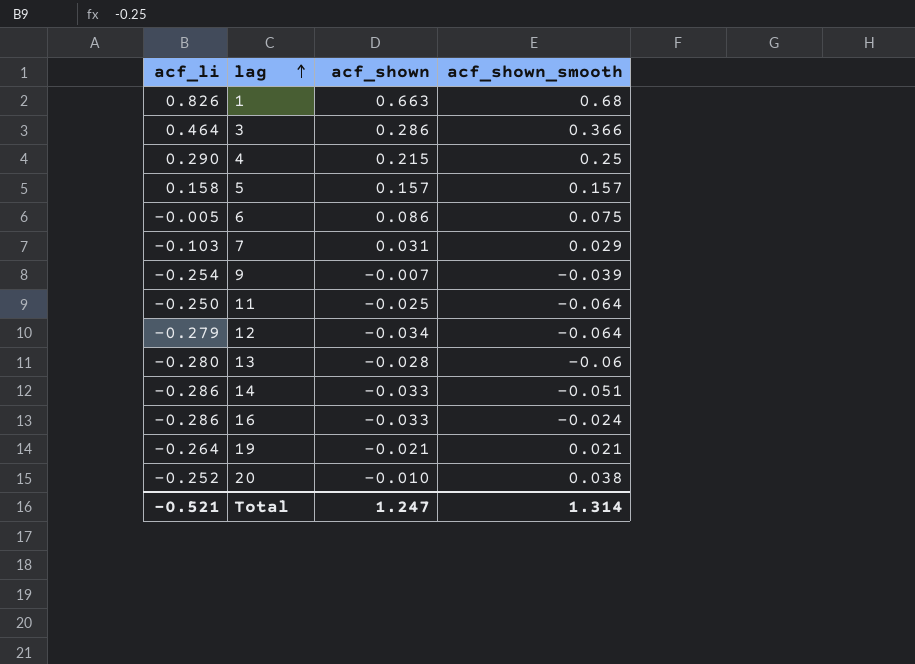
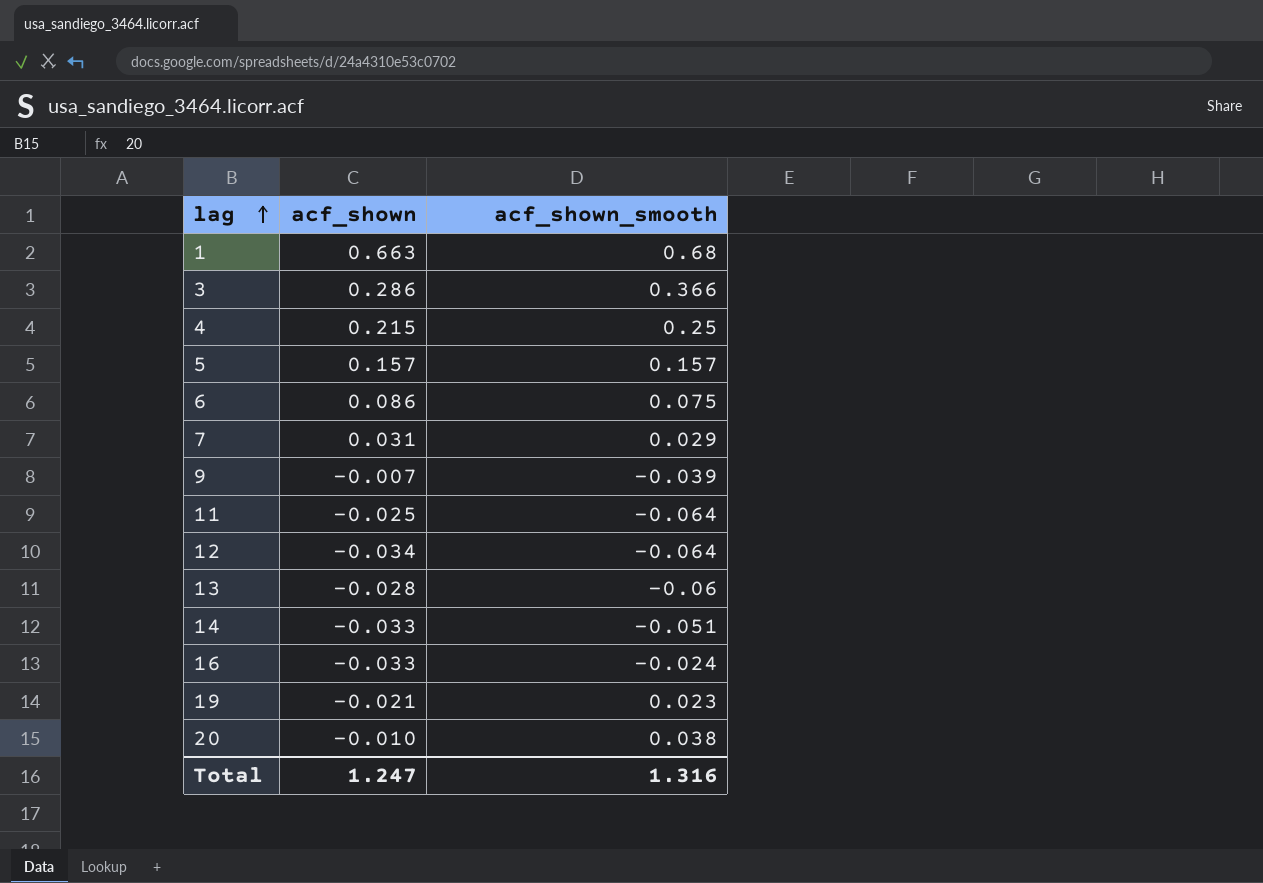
column acf_li | position: 1 -> none
19 | acf_shown_smooth: 0.021 -> 0.023
Total | acf_shown_smooth: 1.314 -> 1.316

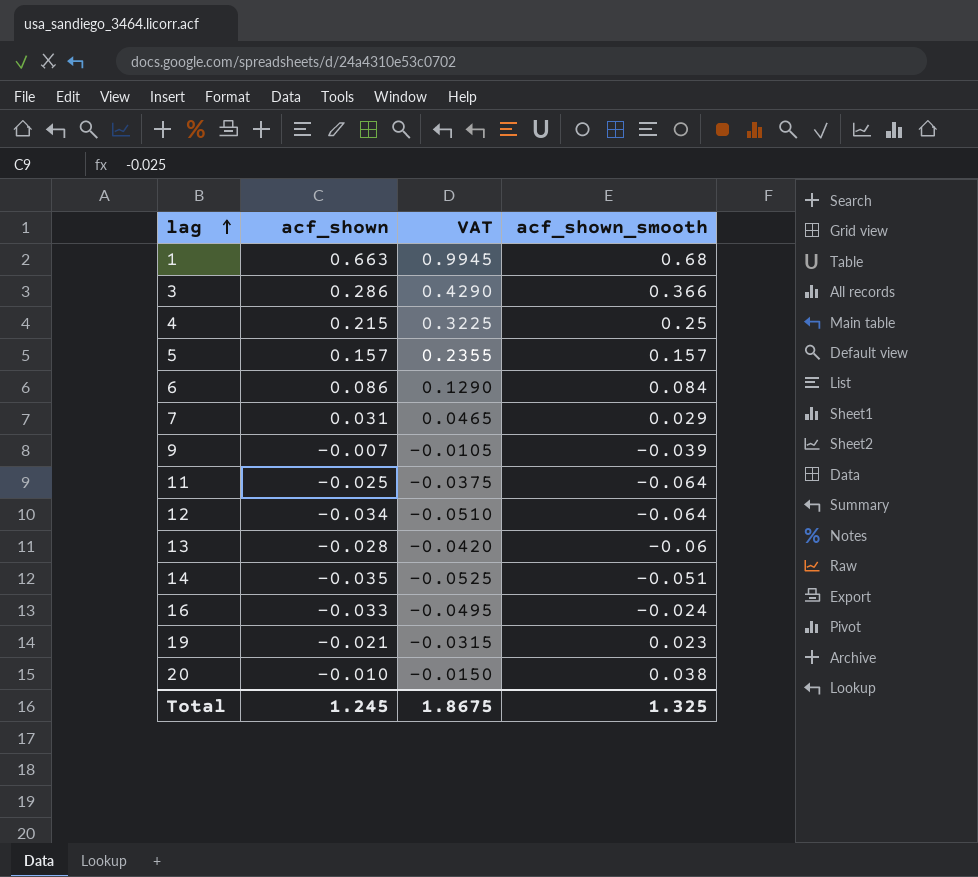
column VAT | formula: none -> [acf_shown] * 1.5
6 | acf_shown_smooth: 0.075 -> 0.084
14 | acf_shown: -0.033 -> -0.035
Total | acf_shown: 1.247 -> 1.245
Total | acf_shown_smooth: 1.316 -> 1.325

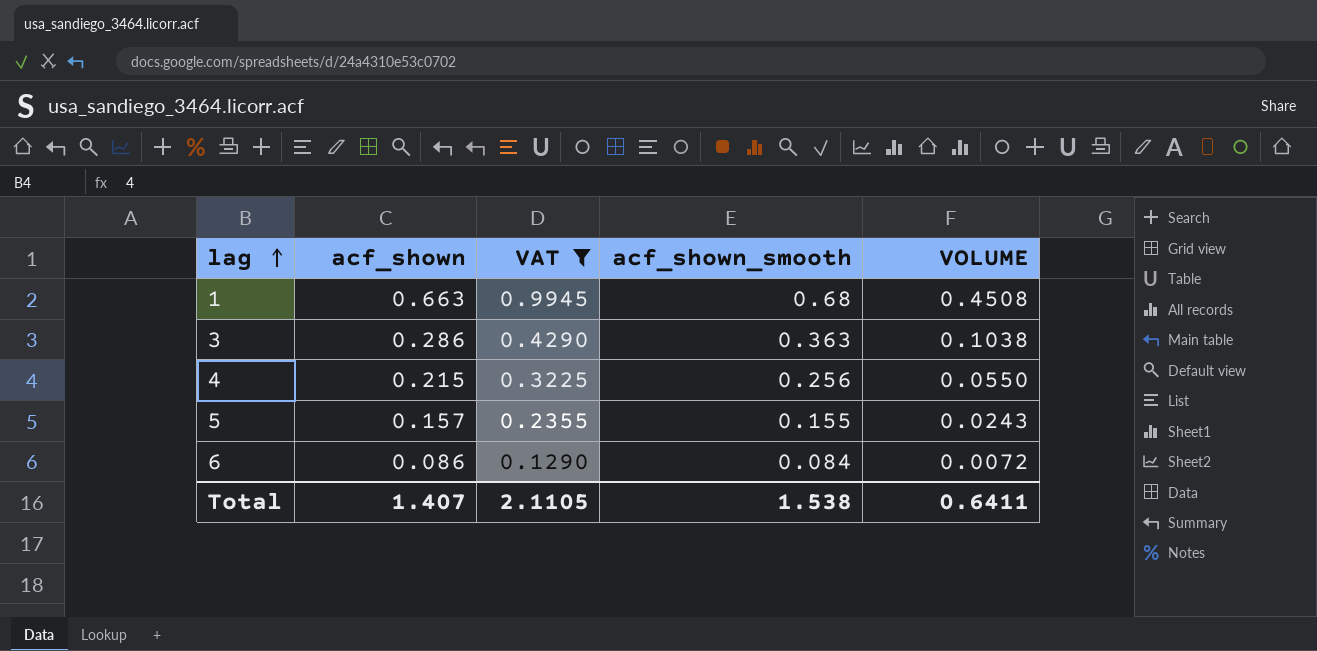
filter: none -> VAT >= 0.1290
column VOLUME | formula: none -> [acf_shown] * [acf_shown_smooth]
3 | acf_shown_smooth: 0.366 -> 0.363
4 | acf_shown_smooth: 0.25 -> 0.256
5 | acf_shown_smooth: 0.157 -> 0.155
Total | acf_shown: 1.245 -> 1.407
Total | VAT: 1.8675 -> 2.1105
Total | acf_shown_smooth: 1.325 -> 1.538

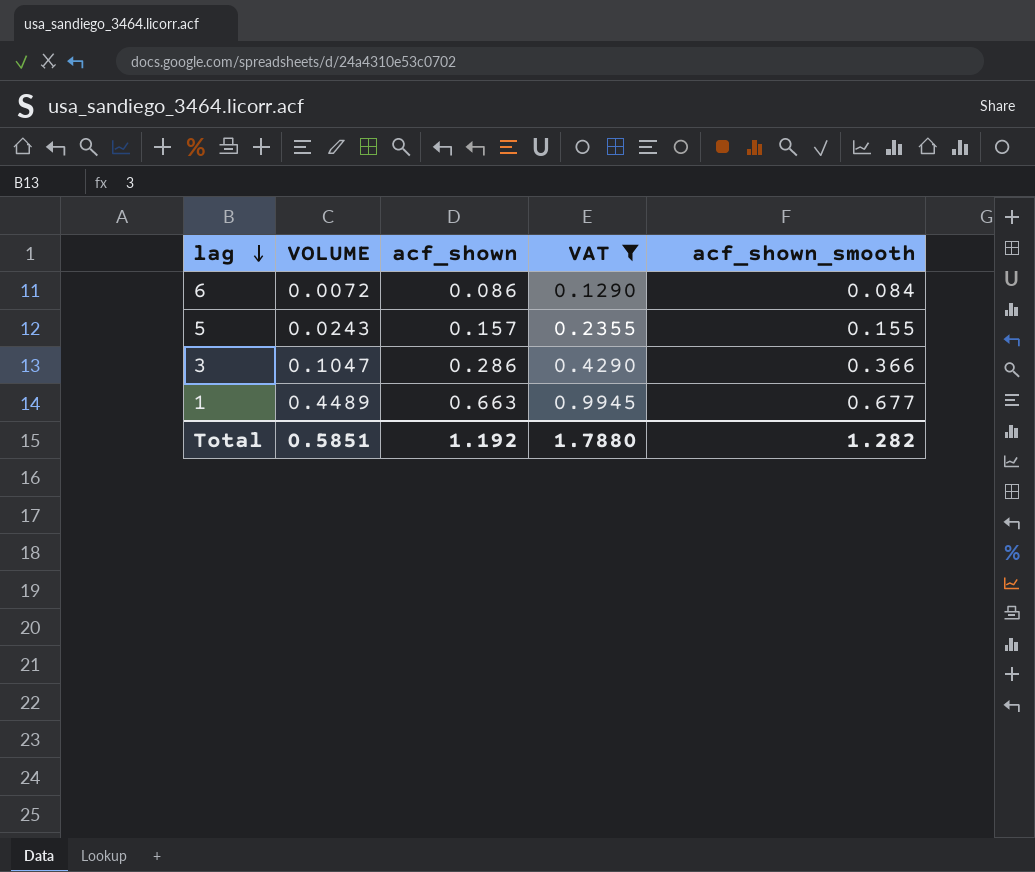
row order: lag ascending -> lag descending
column VOLUME | position: 5 -> 2
row 4: 0.215 | 0.3225 | 0.256 | 0.0550 -> none
3 | VOLUME: 0.1038 -> 0.1047
3 | acf_shown_smooth: 0.363 -> 0.366
1 | VOLUME: 0.4508 -> 0.4489
1 | acf_shown_smooth: 0.68 -> 0.677
Total | VOLUME: 0.6411 -> 0.5851
Total | acf_shown: 1.407 -> 1.192
Total | VAT: 2.1105 -> 1.7880
Total | acf_shown_smooth: 1.538 -> 1.282

